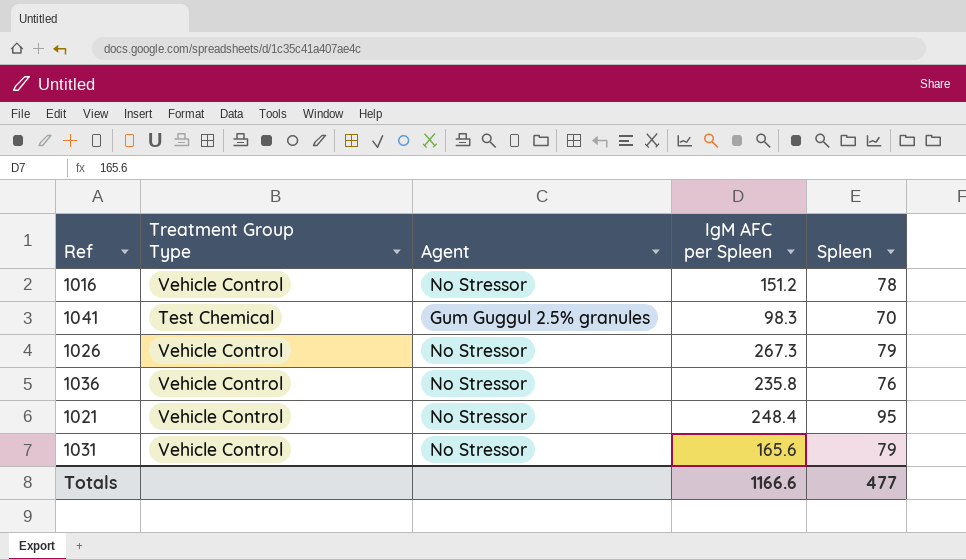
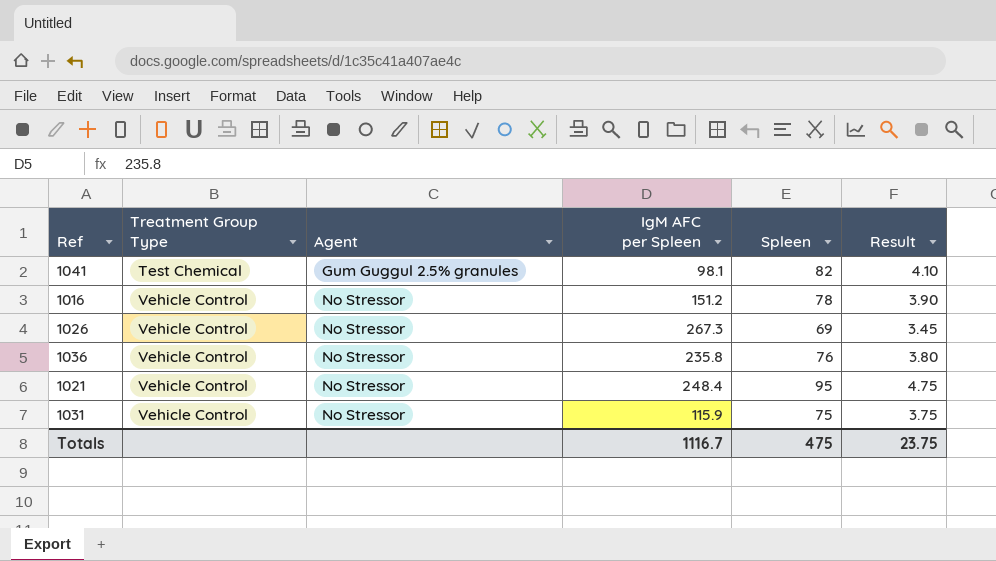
row order: none -> Treatment Group Type ascending
column Result | formula: none -> [Spleen] * 0.05
1041 | IgM AFC per Spleen: 98.3 -> 98.1
1041 | Spleen: 70 -> 82
1026 | Spleen: 79 -> 69
1031 | IgM AFC per Spleen: 165.6 -> 115.9
1031 | Spleen: 79 -> 75
Totals | IgM AFC per Spleen: 1166.6 -> 1116.7
Totals | Spleen: 477 -> 475

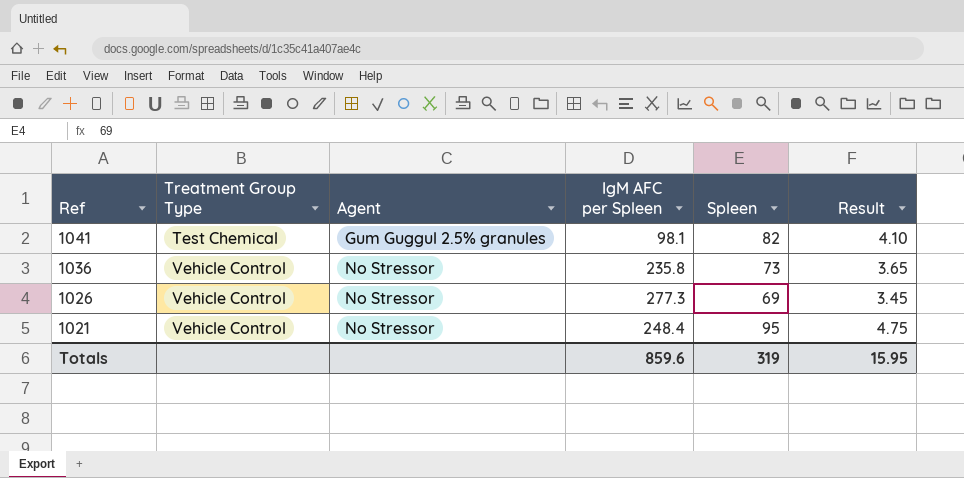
row order: Treatment Group Type ascending -> Ref descending
row 1016: Vehicle Control | No Stressor | 151.2 | 78 | 3.90 -> none
row 1031: Vehicle Control | No Stressor | 115.9 | 75 | 3.75 -> none
1036 | Spleen: 76 -> 73
1036 | Result: 3.80 -> 3.65
1026 | IgM AFC per Spleen: 267.3 -> 277.3
Totals | IgM AFC per Spleen: 1116.7 -> 859.6
Totals | Spleen: 475 -> 319
Totals | Result: 23.75 -> 15.95

